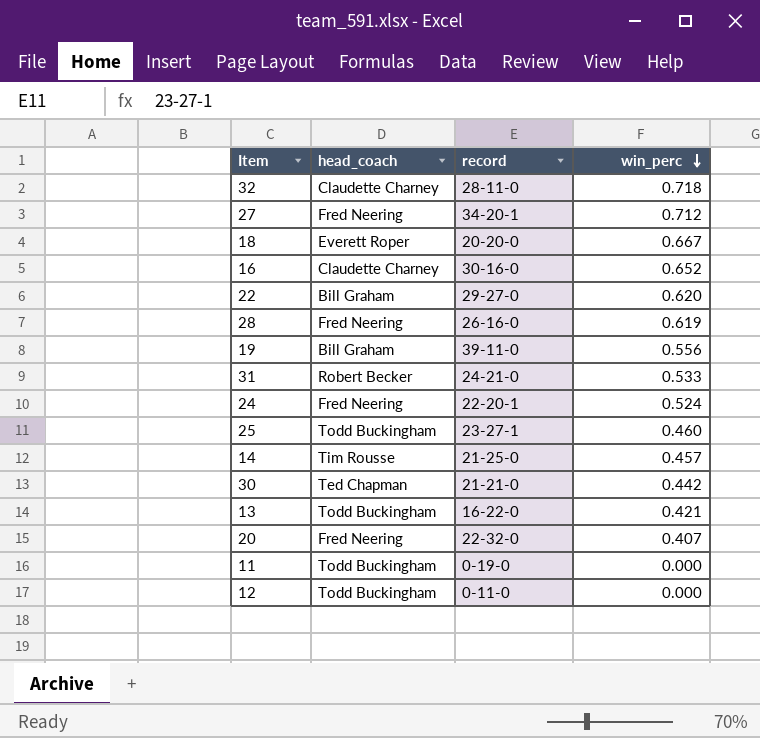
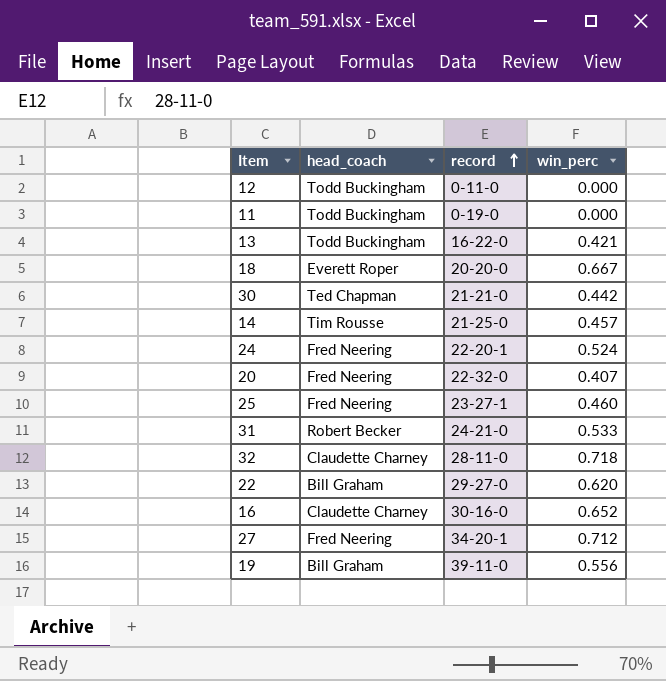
row order: win_perc descending -> record ascending
row 28: Fred Neering | 26-16-0 | 0.619 -> none
25 | head_coach: Todd Buckingham -> Fred Neering

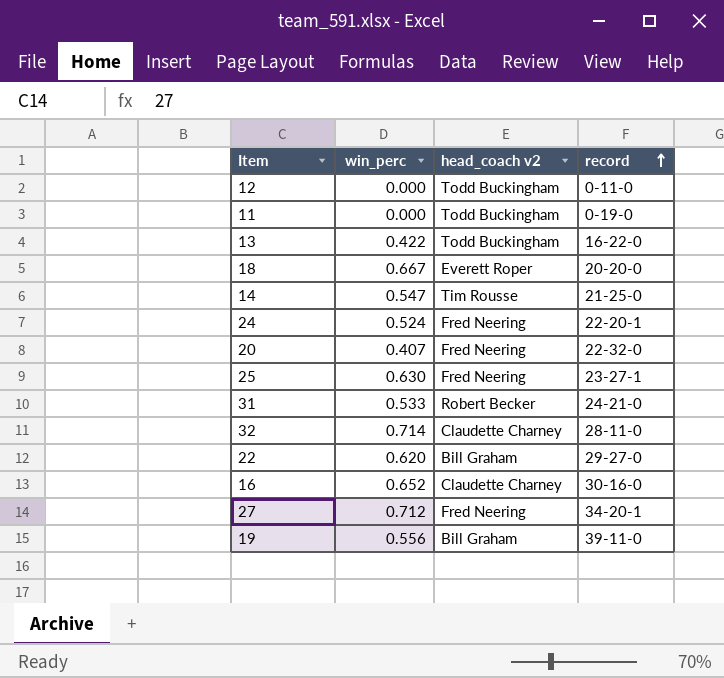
column win_perc | position: 4 -> 2
column name: head_coach -> head_coach v2
row 30: Ted Chapman | 21-21-0 | 0.442 -> none
13 | win_perc: 0.421 -> 0.422
14 | win_perc: 0.457 -> 0.547
25 | win_perc: 0.460 -> 0.630
32 | win_perc: 0.718 -> 0.714

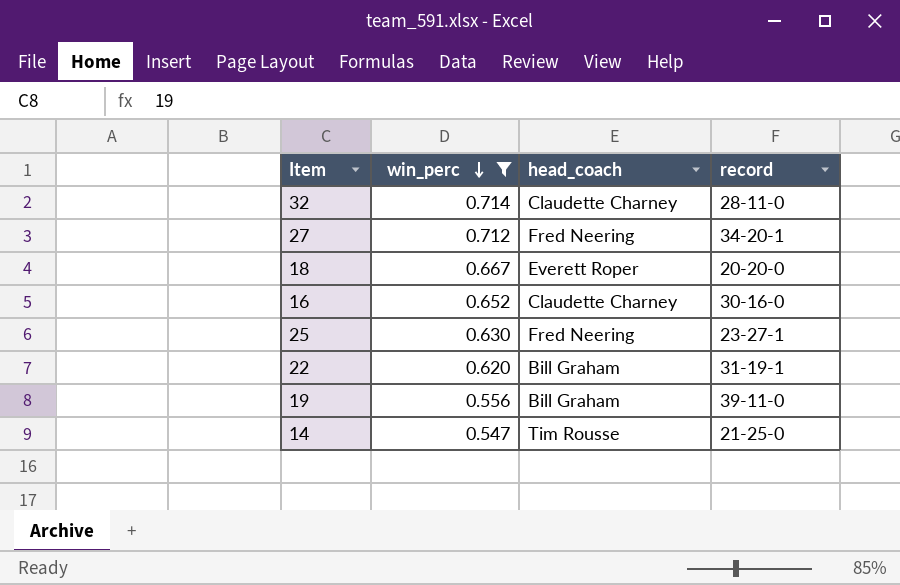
filter: none -> win_perc >= 0.547
row order: record ascending -> win_perc descending
column name: head_coach v2 -> head_coach
22 | record: 29-27-0 -> 31-19-1

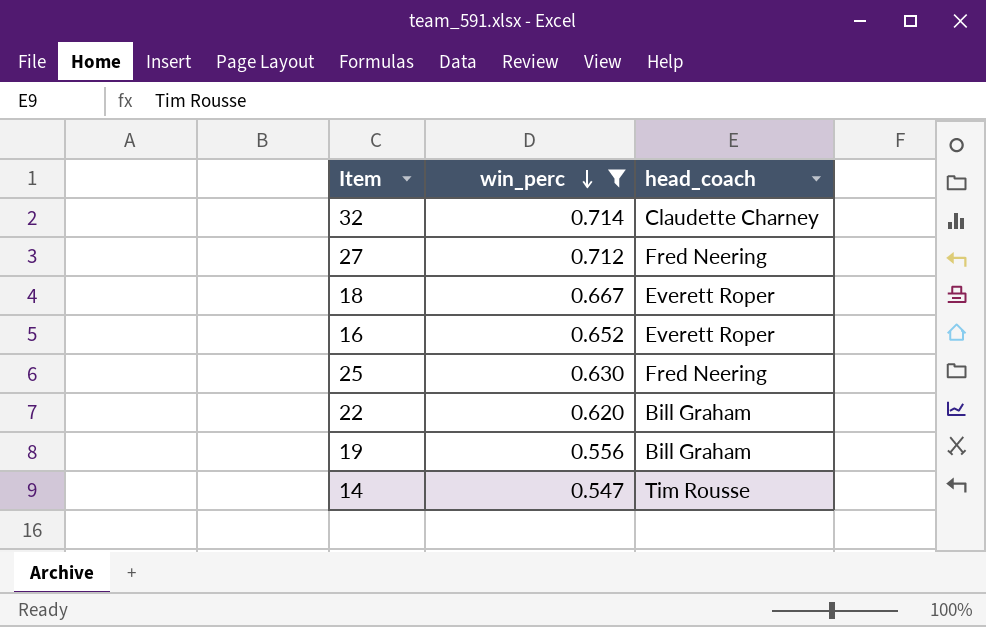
column record | position: 4 -> none
16 | head_coach: Claudette Charney -> Everett Roper

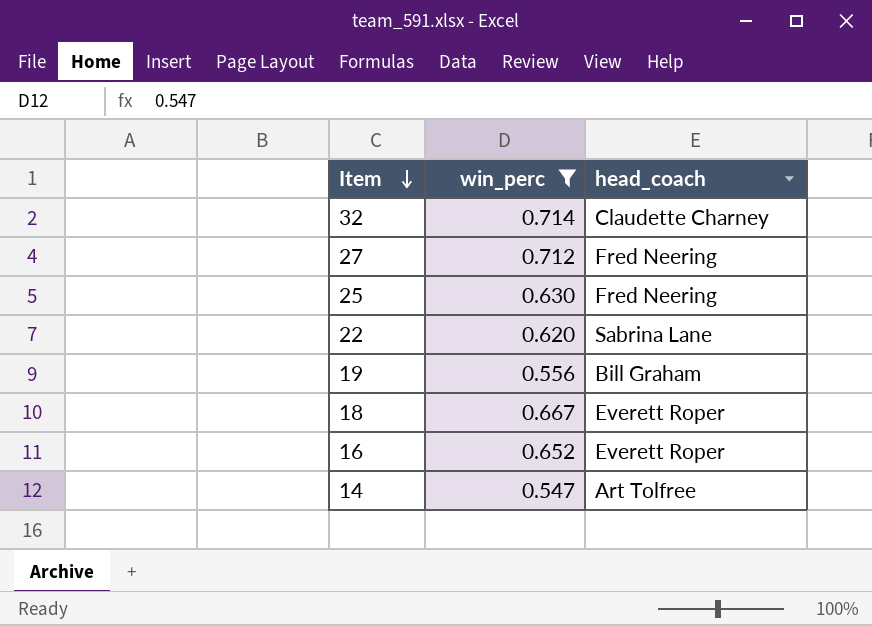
row order: win_perc descending -> Item descending
22 | head_coach: Bill Graham -> Sabrina Lane
14 | head_coach: Tim Rousse -> Art Tolfree

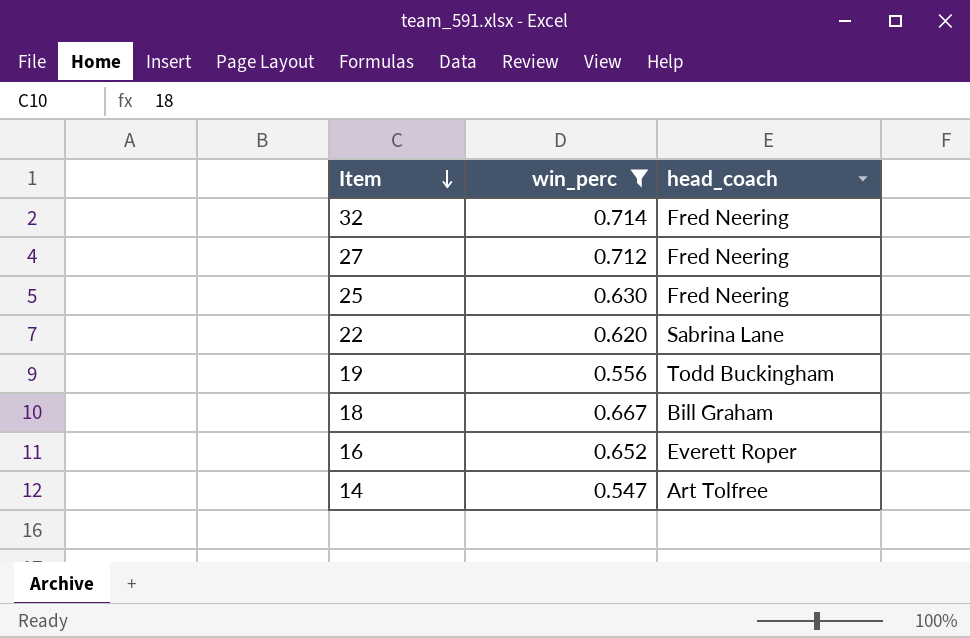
32 | head_coach: Claudette Charney -> Fred Neering
19 | head_coach: Bill Graham -> Todd Buckingham
18 | head_coach: Everett Roper -> Bill Graham

